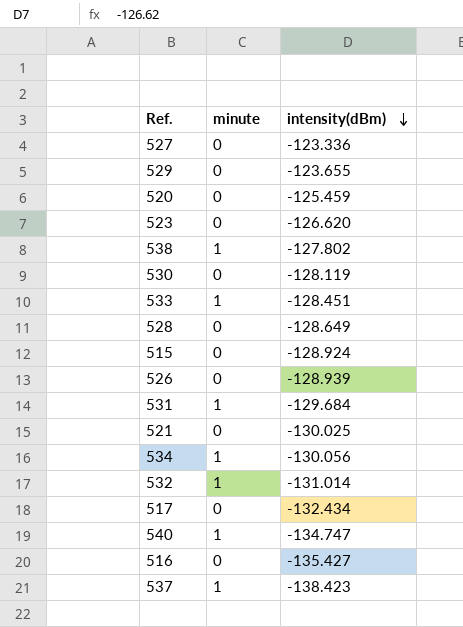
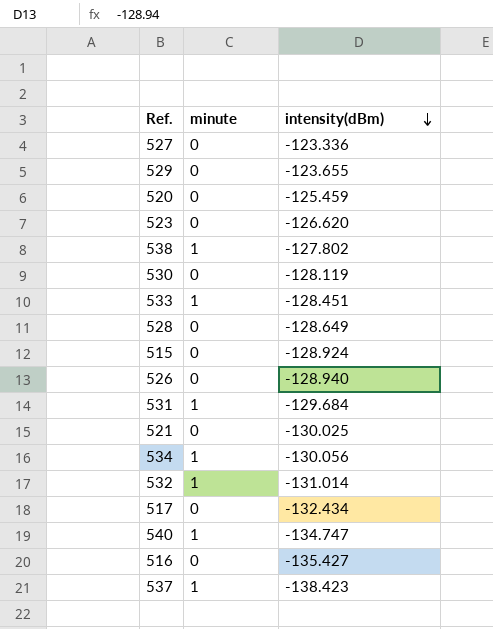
526 | intensity(dBm): -128.939 -> -128.940

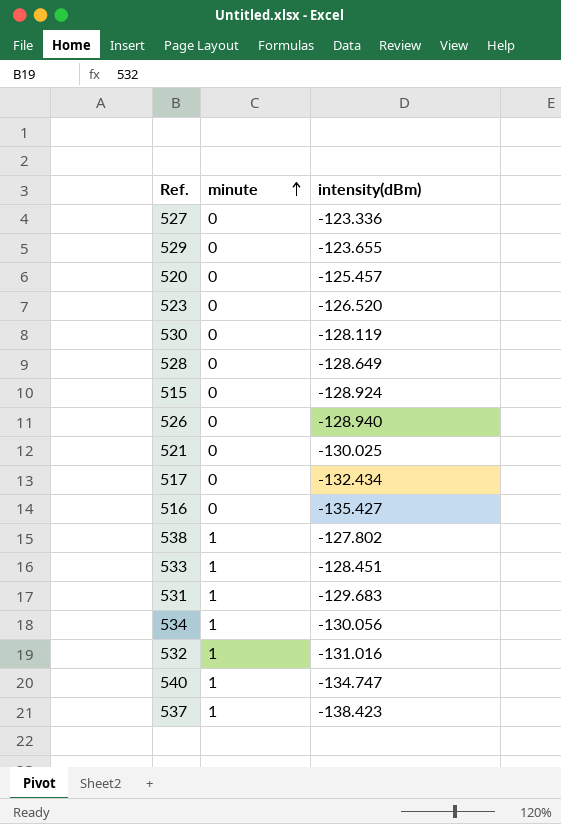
row order: intensity(dBm) descending -> minute ascending
520 | intensity(dBm): -125.459 -> -125.457
523 | intensity(dBm): -126.620 -> -126.520
531 | intensity(dBm): -129.684 -> -129.683
532 | intensity(dBm): -131.014 -> -131.016

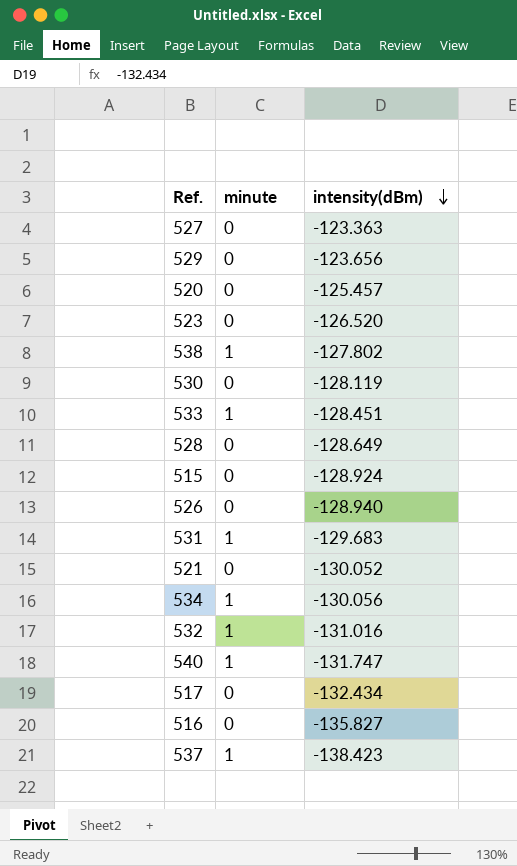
row order: minute ascending -> intensity(dBm) descending
527 | intensity(dBm): -123.336 -> -123.363
529 | intensity(dBm): -123.655 -> -123.656
521 | intensity(dBm): -130.025 -> -130.052
540 | intensity(dBm): -134.747 -> -131.747
516 | intensity(dBm): -135.427 -> -135.827

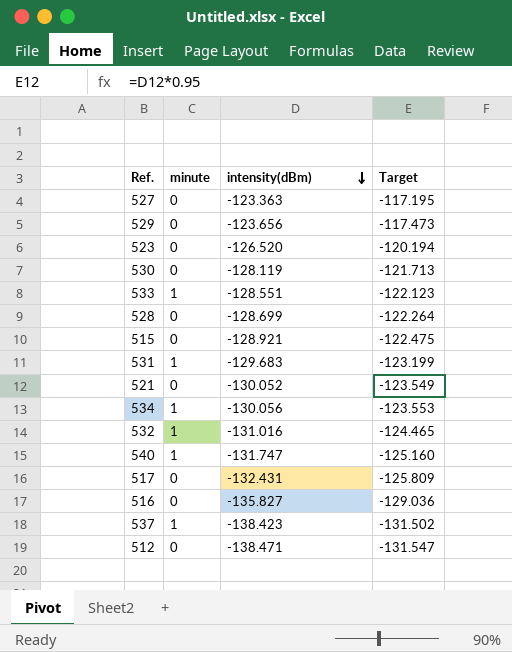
column Target | formula: none -> [intensity(dBm)] * 0.95
row 520: 0 | -125.457 -> none
row 538: 1 | -127.802 -> none
row 526: 0 | -128.940 -> none
533 | intensity(dBm): -128.451 -> -128.551
528 | intensity(dBm): -128.649 -> -128.699
515 | intensity(dBm): -128.924 -> -128.921
517 | intensity(dBm): -132.434 -> -132.431
row 512: none -> 0 | -138.471 | -131.547

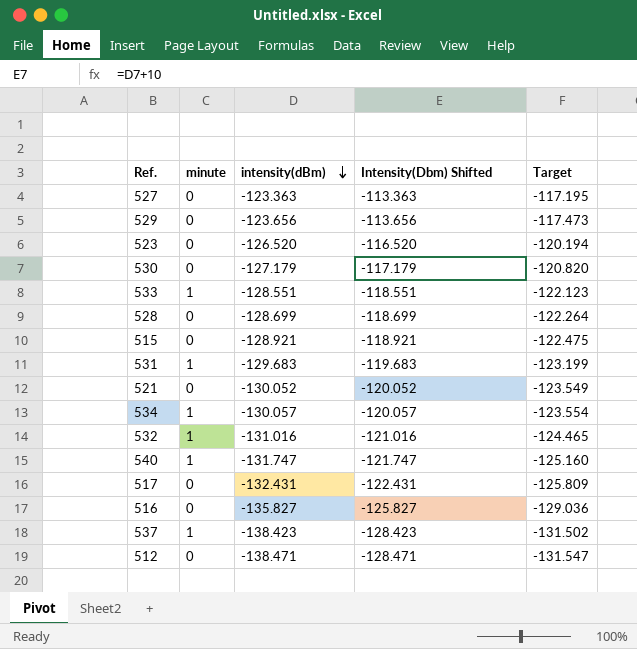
column Intensity(Dbm) Shifted | formula: none -> [intensity(dBm)] + 10
530 | intensity(dBm): -128.119 -> -127.179
530 | Target: -121.713 -> -120.820
534 | intensity(dBm): -130.056 -> -130.057
534 | Target: -123.553 -> -123.554

